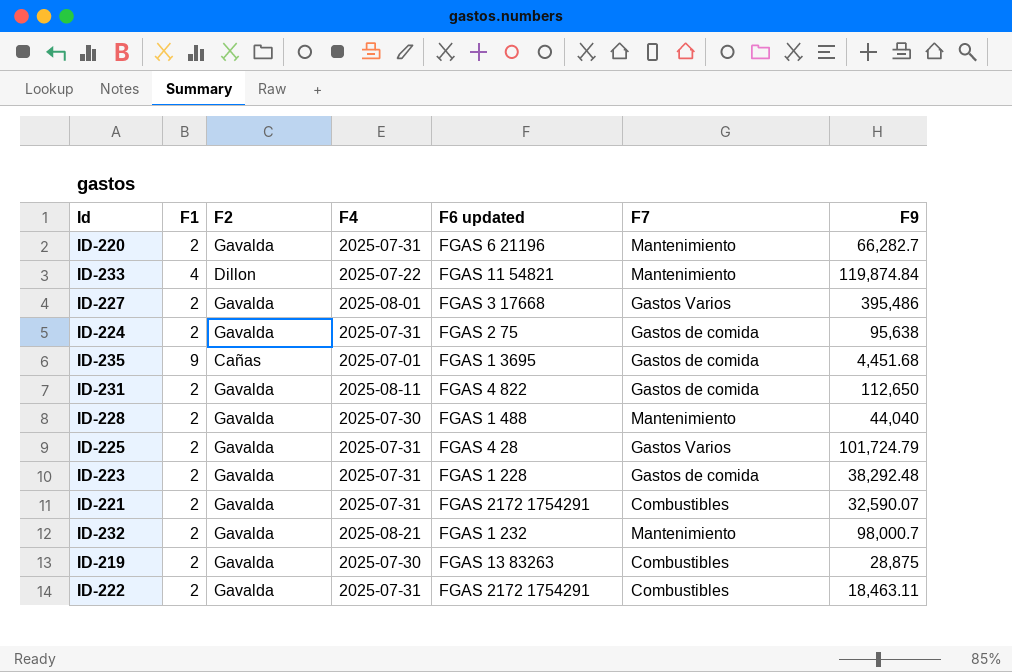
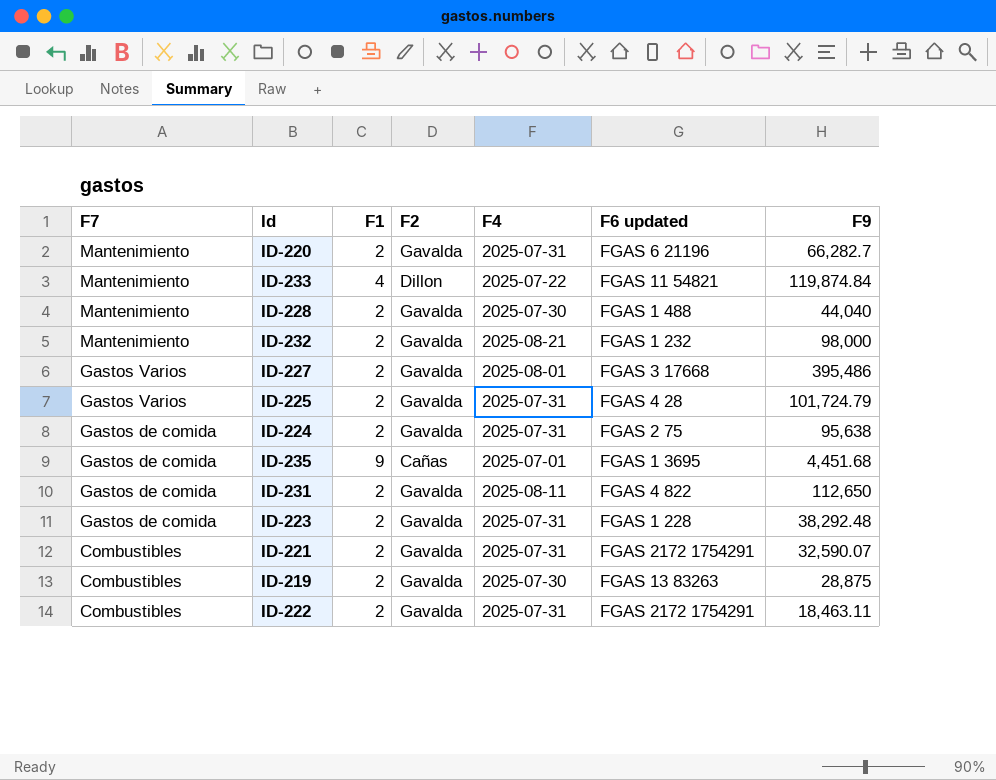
row order: none -> F7 descending
column F7 | position: 6 -> 1
ID-232 | F9: 98,000.7 -> 98,000

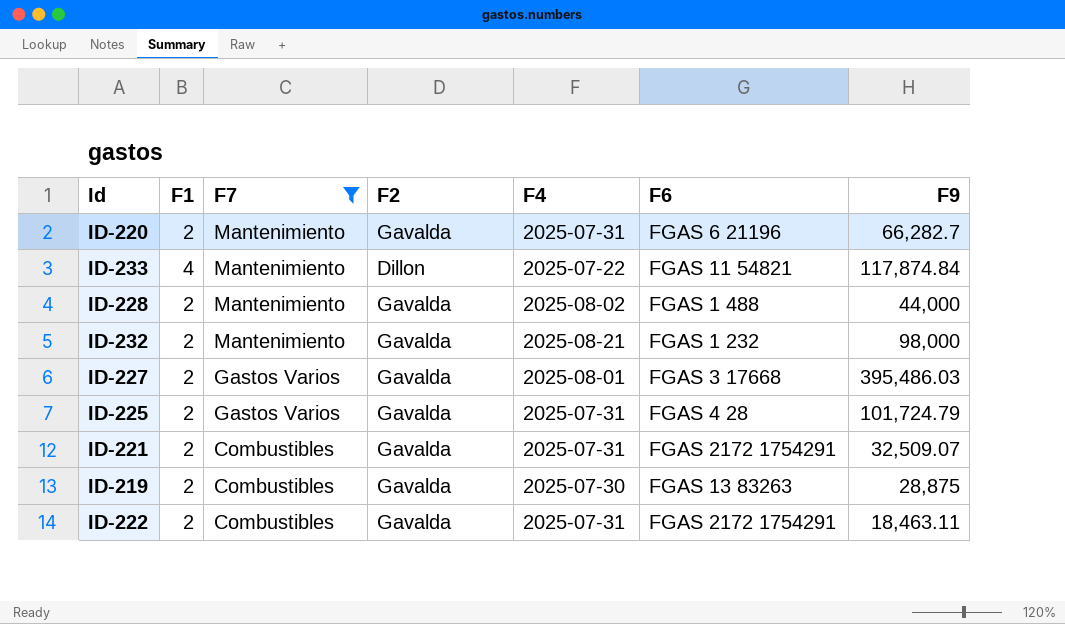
filter: none -> F7 != Gastos de comida
column F7 | position: 1 -> 3
column name: F6 updated -> F6
ID-233 | F9: 119,874.84 -> 117,874.84
ID-228 | F4: 2025-07-30 -> 2025-08-02
ID-228 | F9: 44,040 -> 44,000
ID-227 | F9: 395,486 -> 395,486.03
ID-221 | F9: 32,590.07 -> 32,509.07

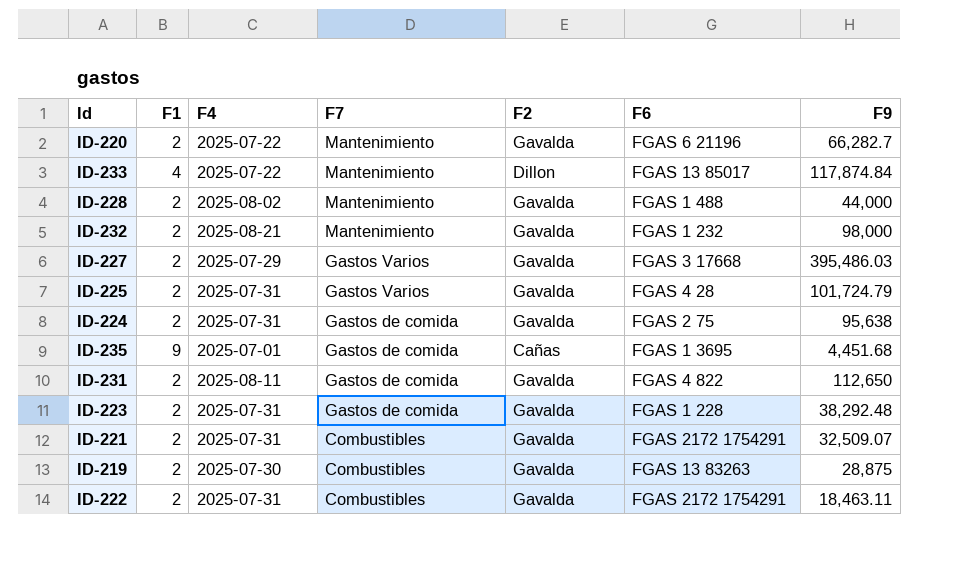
filter: F7 != Gastos de comida -> none
column F4 | position: 5 -> 3
ID-220 | F4: 2025-07-31 -> 2025-07-22
ID-233 | F6: FGAS 11 54821 -> FGAS 13 85017
ID-227 | F4: 2025-08-01 -> 2025-07-29

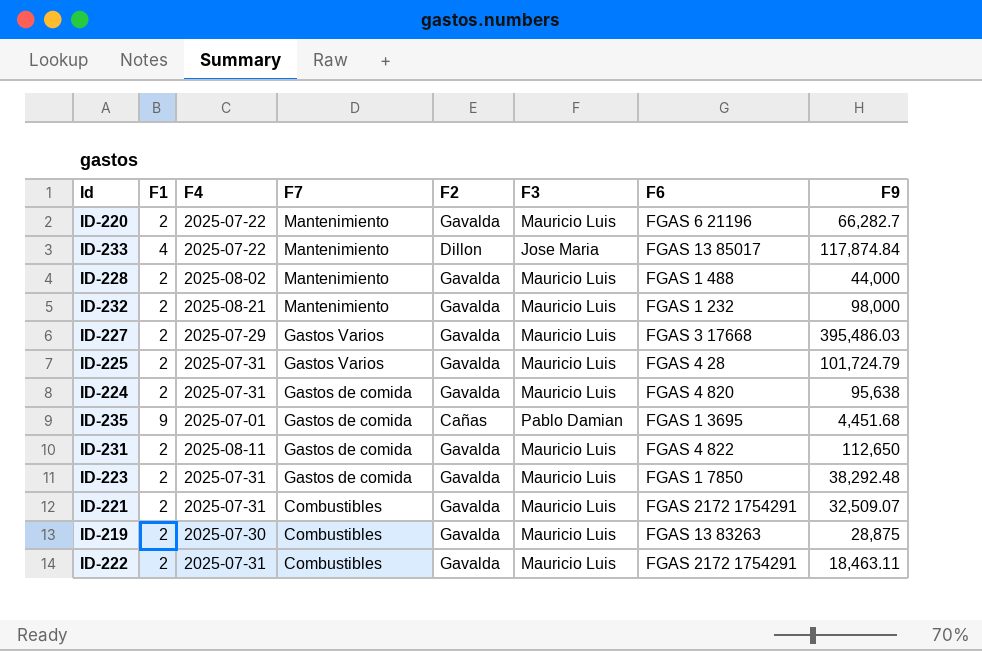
column F3 | position: none -> 6
ID-224 | F6: FGAS 2 75 -> FGAS 4 820
ID-223 | F6: FGAS 1 228 -> FGAS 1 7850

